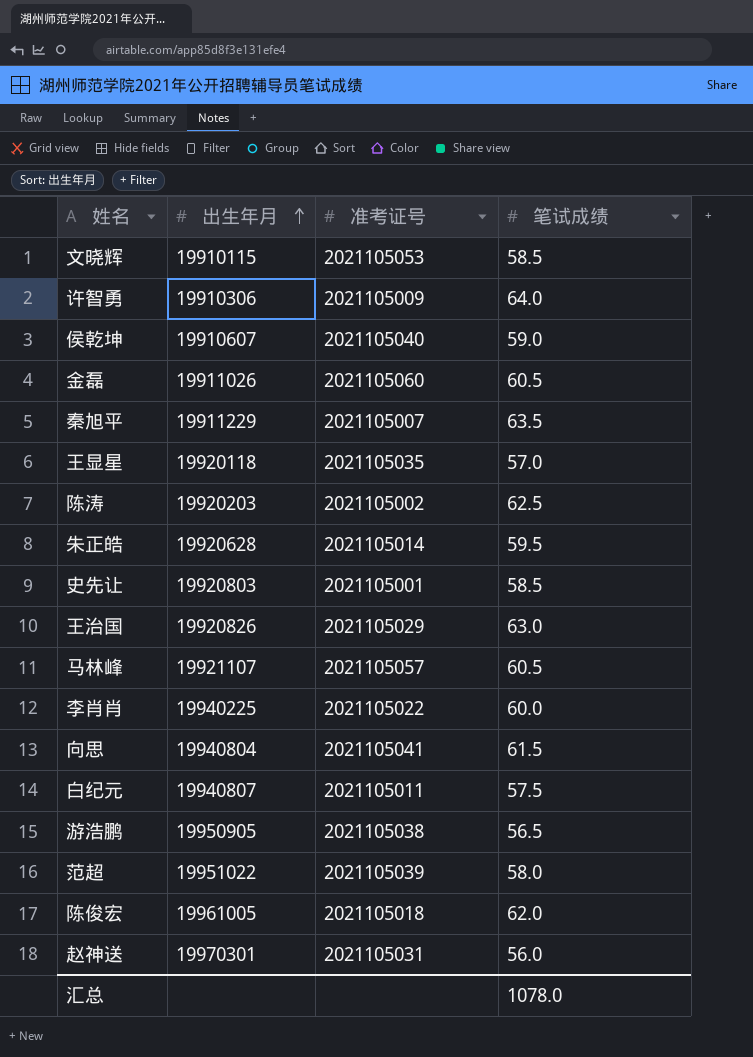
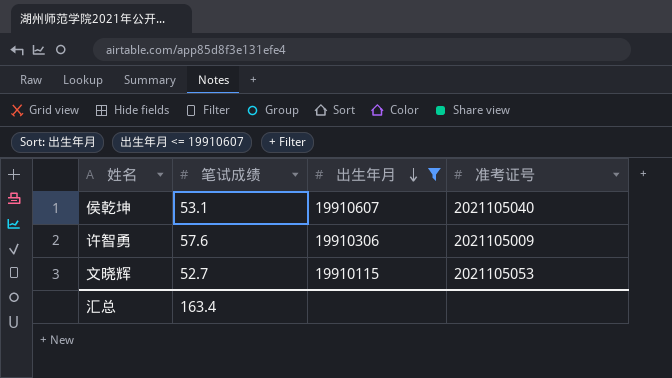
filter: none -> 出生年月 <= 19910607
row order: 出生年月 ascending -> 出生年月 descending
column 笔试成绩 | position: 4 -> 2
侯乾坤 | 笔试成绩: 59.0 -> 53.1
许智勇 | 笔试成绩: 64.0 -> 57.6
文晓辉 | 笔试成绩: 58.5 -> 52.7
汇总 | 笔试成绩: 1078.0 -> 163.4

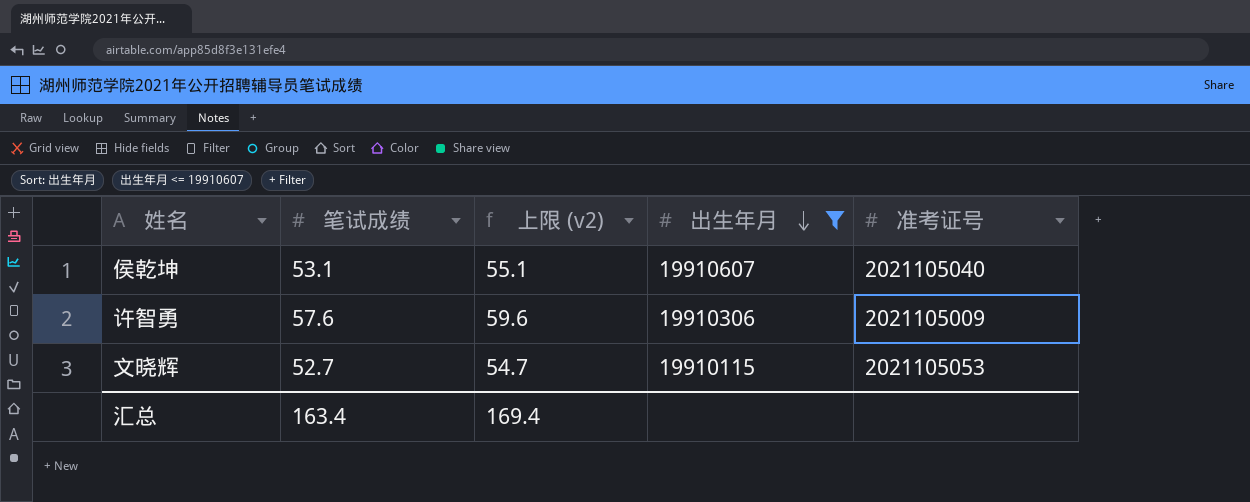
column 上限 (v2) | formula: none -> [笔试成绩] + 2

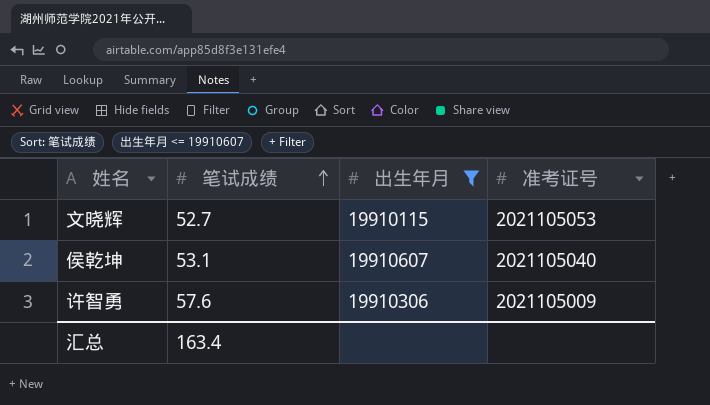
row order: 出生年月 descending -> 笔试成绩 ascending
column 上限 (v2) | formula: [笔试成绩] + 2 -> none

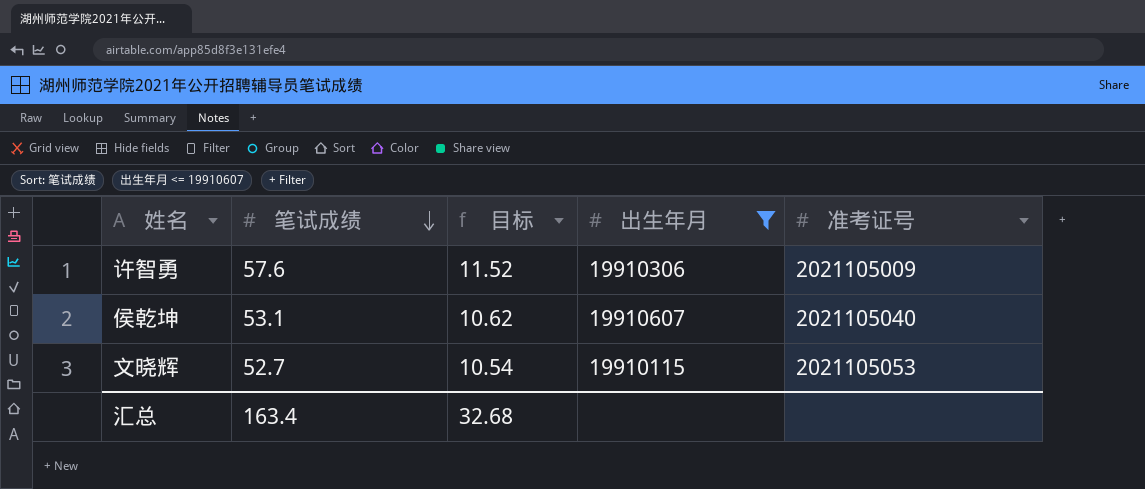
row order: 笔试成绩 ascending -> 笔试成绩 descending
column 目标 | formula: none -> [笔试成绩] * 0.2

